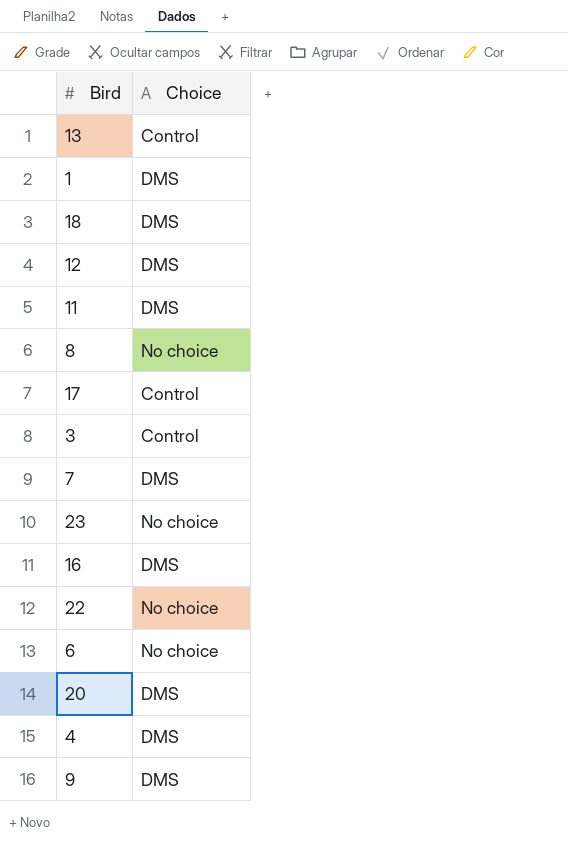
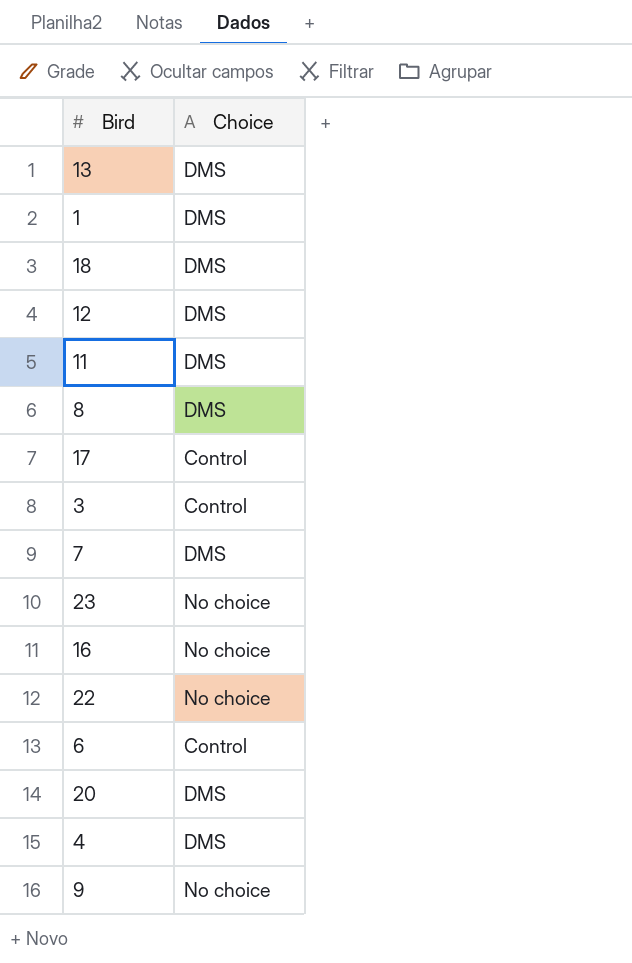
13 | Choice: Control -> DMS
8 | Choice: No choice -> DMS
16 | Choice: DMS -> No choice
6 | Choice: No choice -> Control
9 | Choice: DMS -> No choice

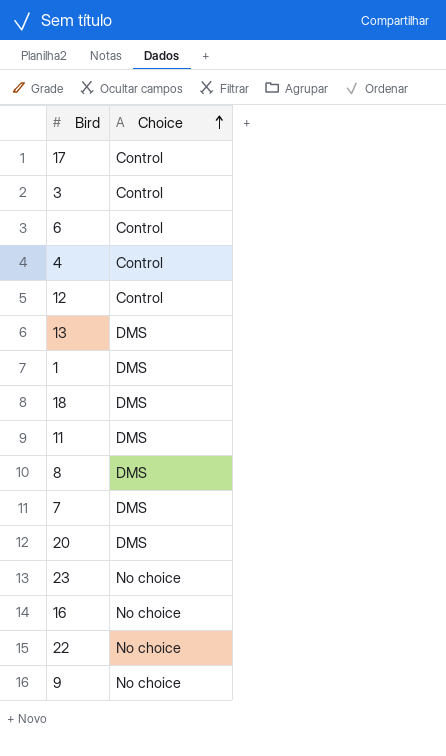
row order: none -> Choice ascending
4 | Choice: DMS -> Control
12 | Choice: DMS -> Control

